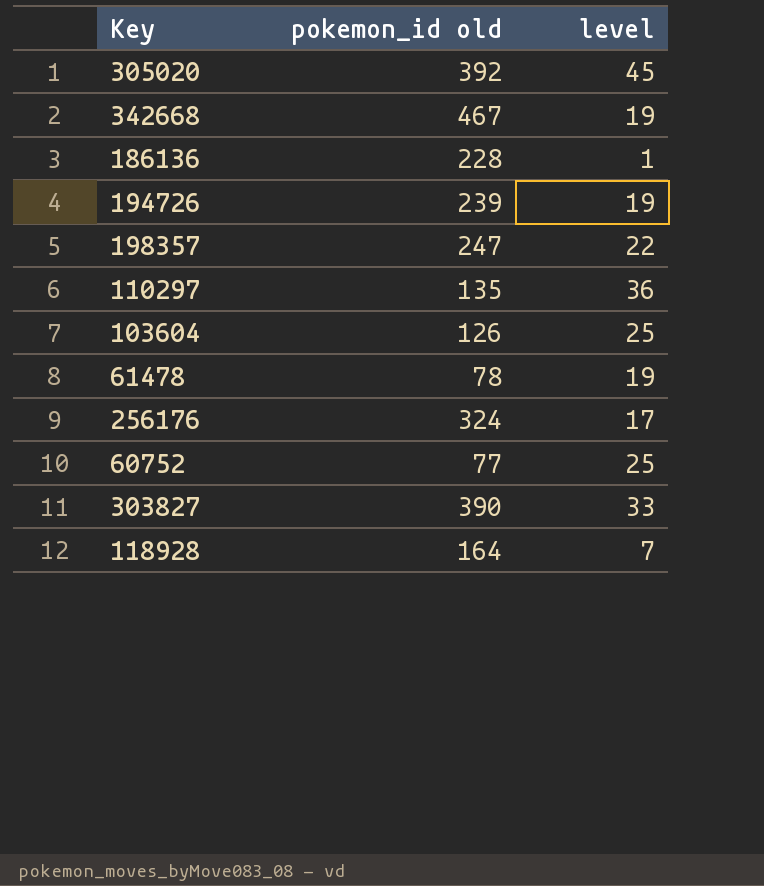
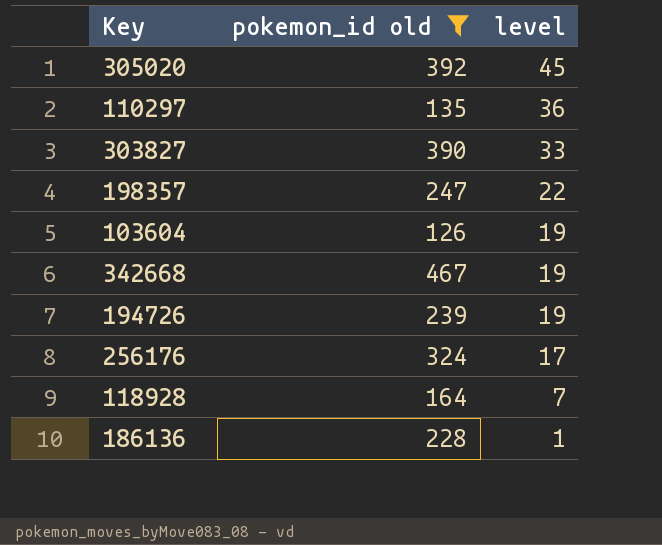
filter: none -> pokemon_id old >= 126
row order: none -> level descending
103604 | level: 25 -> 19

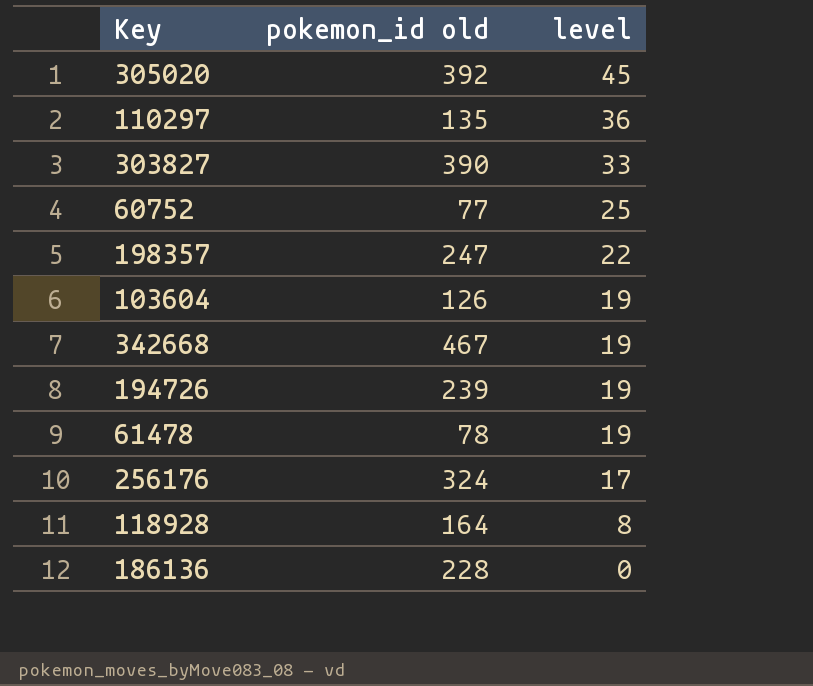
filter: pokemon_id old >= 126 -> none
118928 | level: 7 -> 8
186136 | level: 1 -> 0

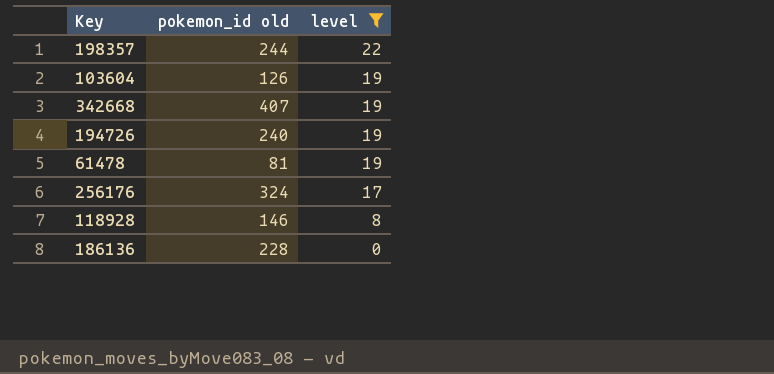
filter: none -> level <= 22
198357 | pokemon_id old: 247 -> 244
342668 | pokemon_id old: 467 -> 407
194726 | pokemon_id old: 239 -> 240
61478 | pokemon_id old: 78 -> 81
118928 | pokemon_id old: 164 -> 146

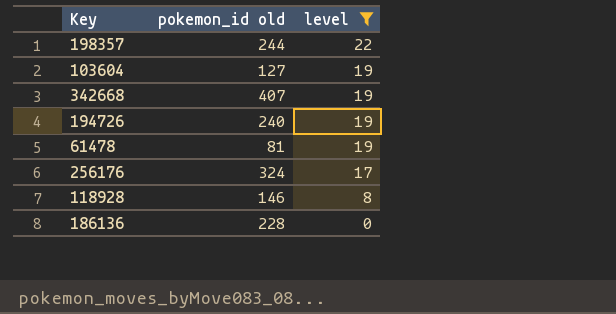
103604 | pokemon_id old: 126 -> 127

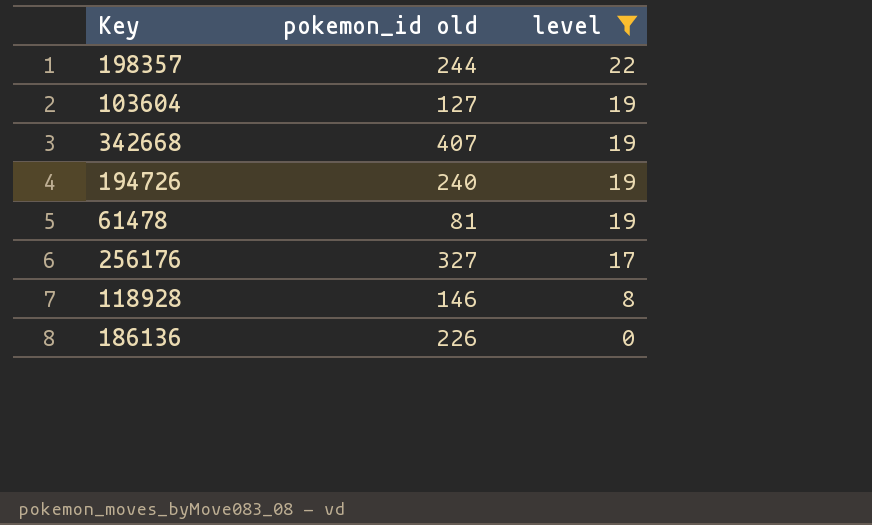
256176 | pokemon_id old: 324 -> 327
186136 | pokemon_id old: 228 -> 226

